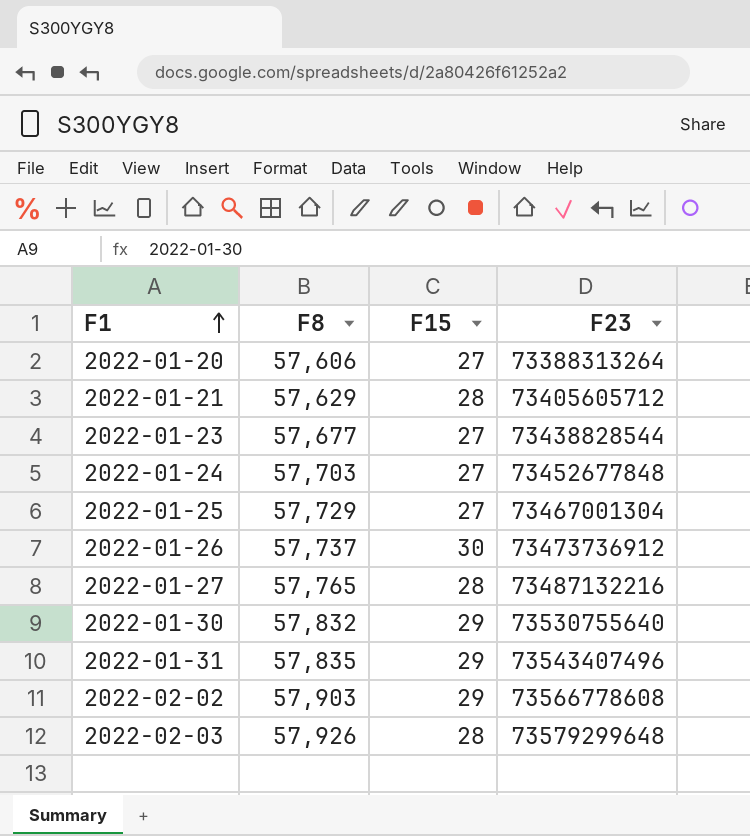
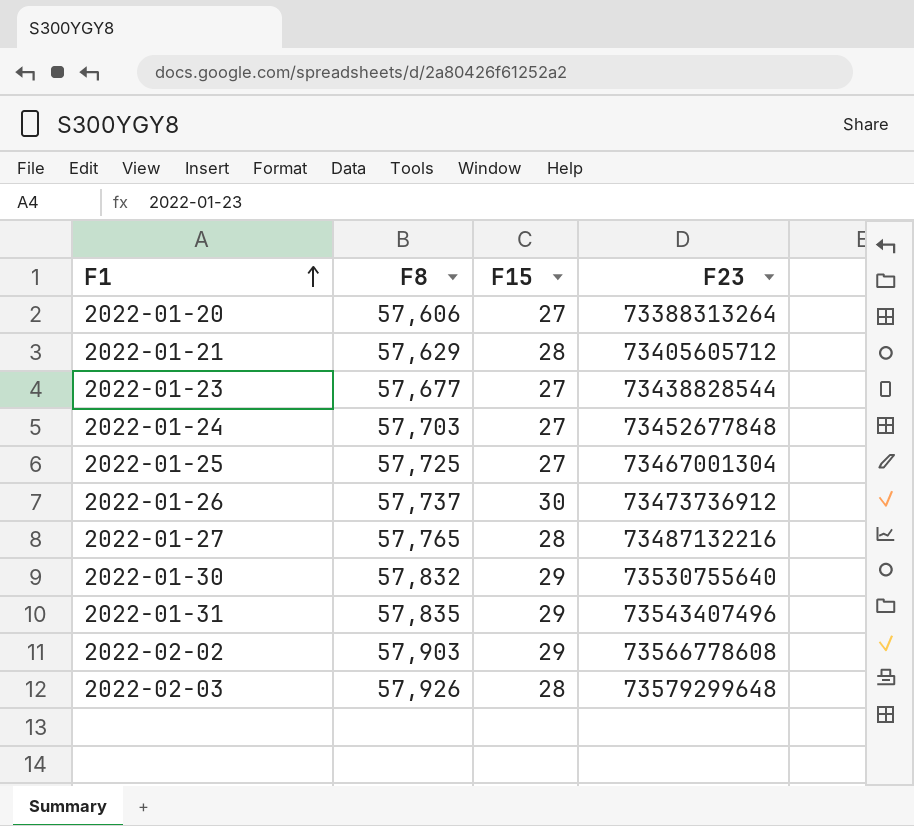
2022-01-25 | F8: 57,729 -> 57,725

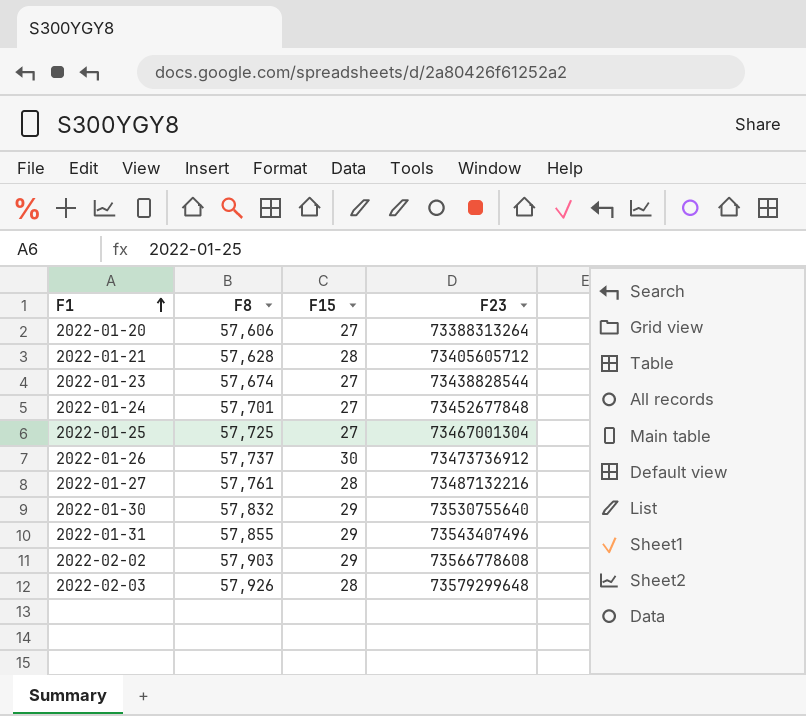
2022-01-21 | F8: 57,629 -> 57,628
2022-01-23 | F8: 57,677 -> 57,674
2022-01-24 | F8: 57,703 -> 57,701
2022-01-27 | F8: 57,765 -> 57,761
2022-01-31 | F8: 57,835 -> 57,855

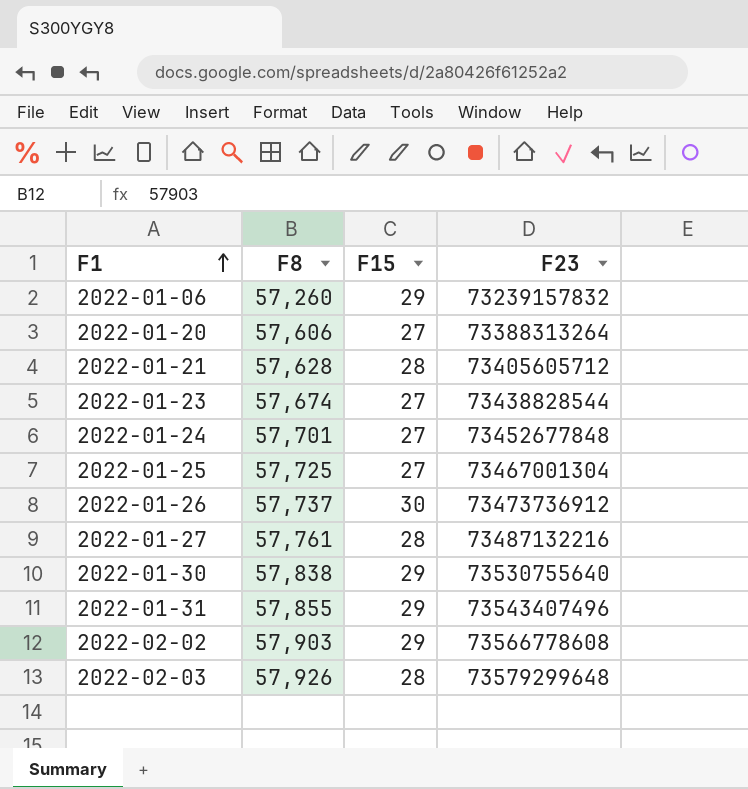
row 2022-01-06: none -> 57,260 | 29 | 73239157832
2022-01-30 | F8: 57,832 -> 57,838

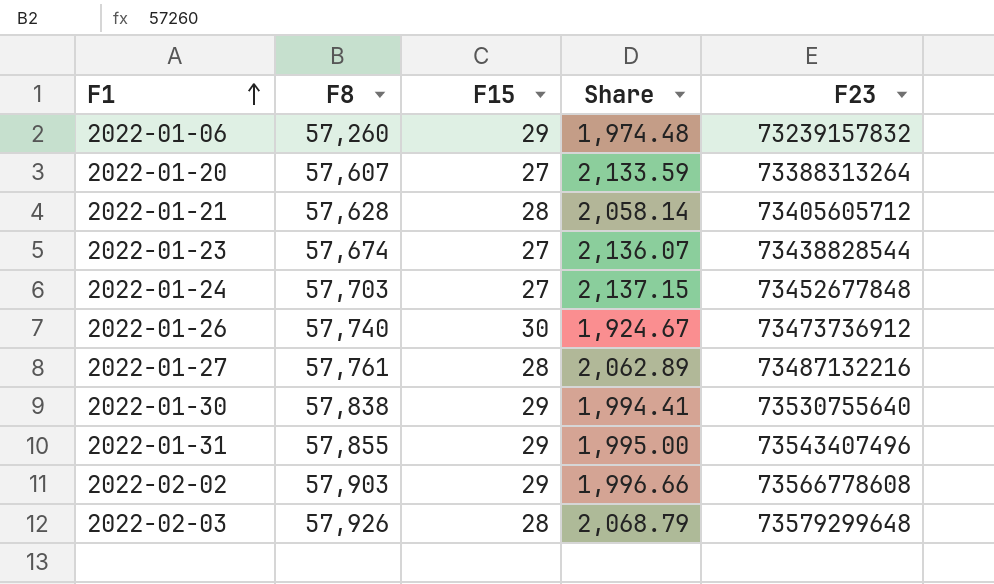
column Share | formula: none -> [F8] / [F15]
row 2022-01-25: 57,725 | 27 | 73467001304 -> none
2022-01-20 | F8: 57,606 -> 57,607
2022-01-24 | F8: 57,701 -> 57,703
2022-01-26 | F8: 57,737 -> 57,740

